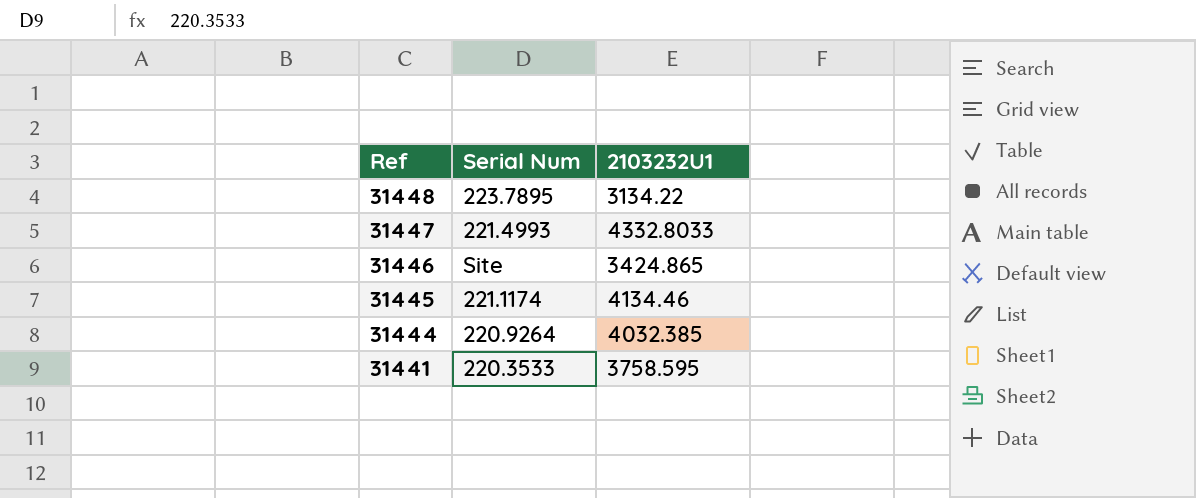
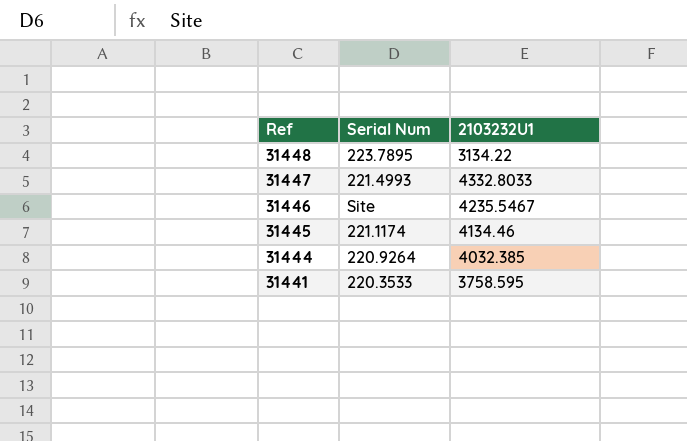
31446 | 2103232U1: 3424.865 -> 4235.5467

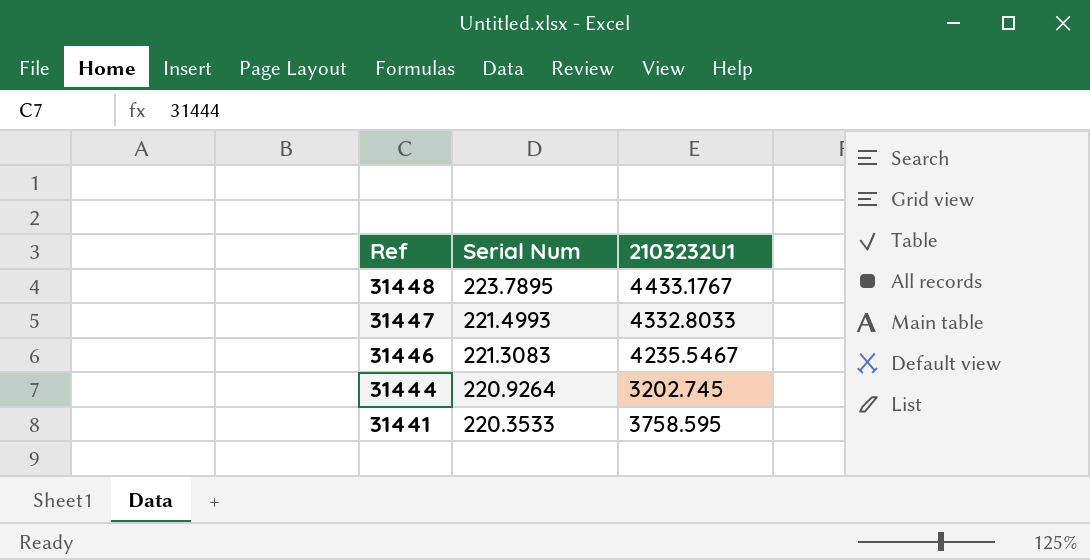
row 31445: 221.1174 | 4134.46 -> none
31448 | 2103232U1: 3134.22 -> 4433.1767
31446 | Serial Num: Site -> 221.3083
31444 | 2103232U1: 4032.385 -> 3202.745

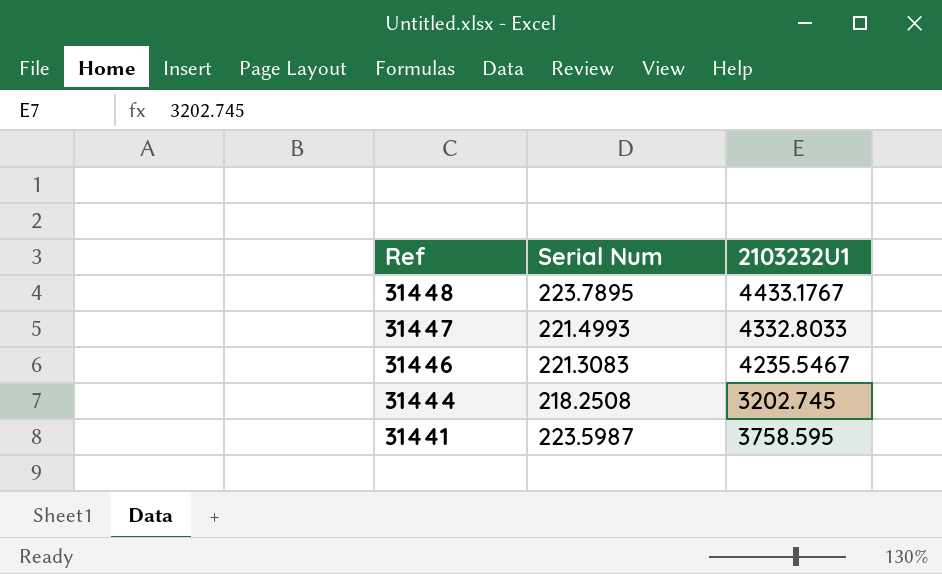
31444 | Serial Num: 220.9264 -> 218.2508
31441 | Serial Num: 220.3533 -> 223.5987

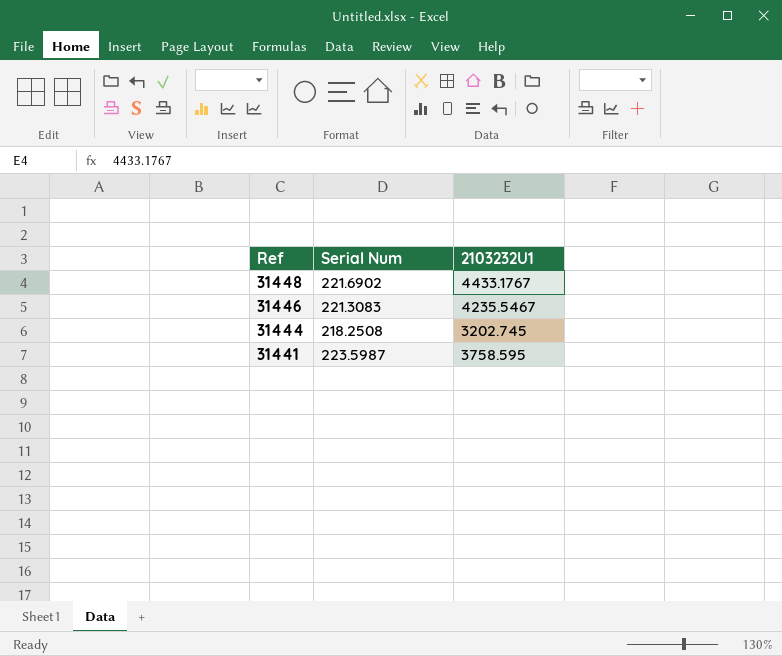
row 31447: 221.4993 | 4332.8033 -> none
31448 | Serial Num: 223.7895 -> 221.6902

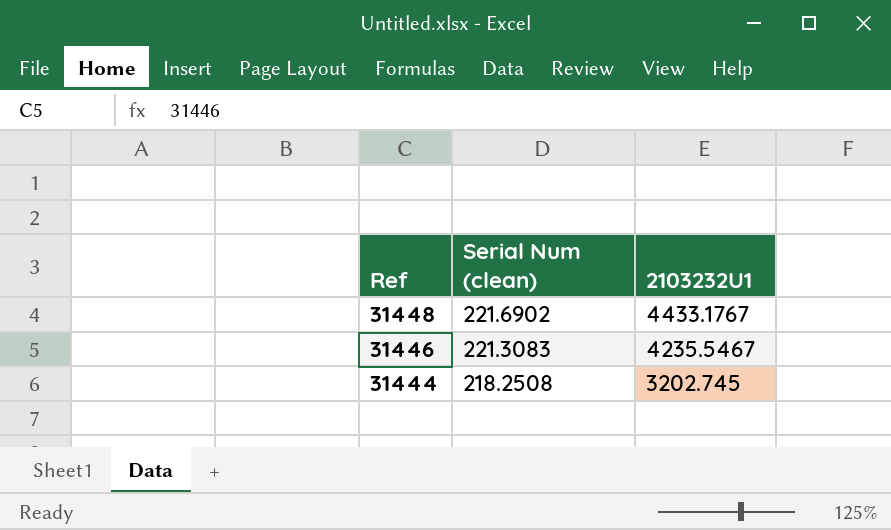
column name: Serial Num -> Serial Num (clean)
row 31441: 223.5987 | 3758.595 -> none

